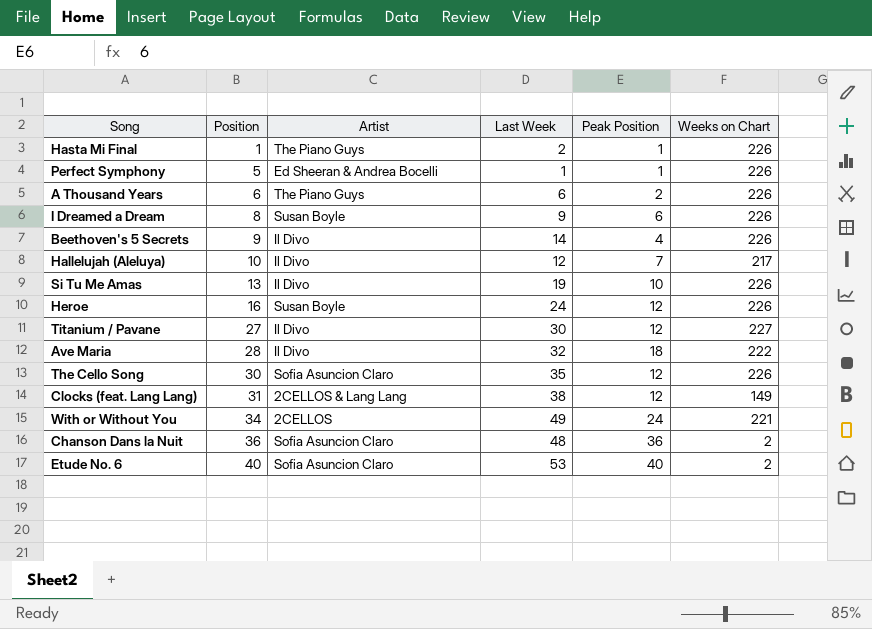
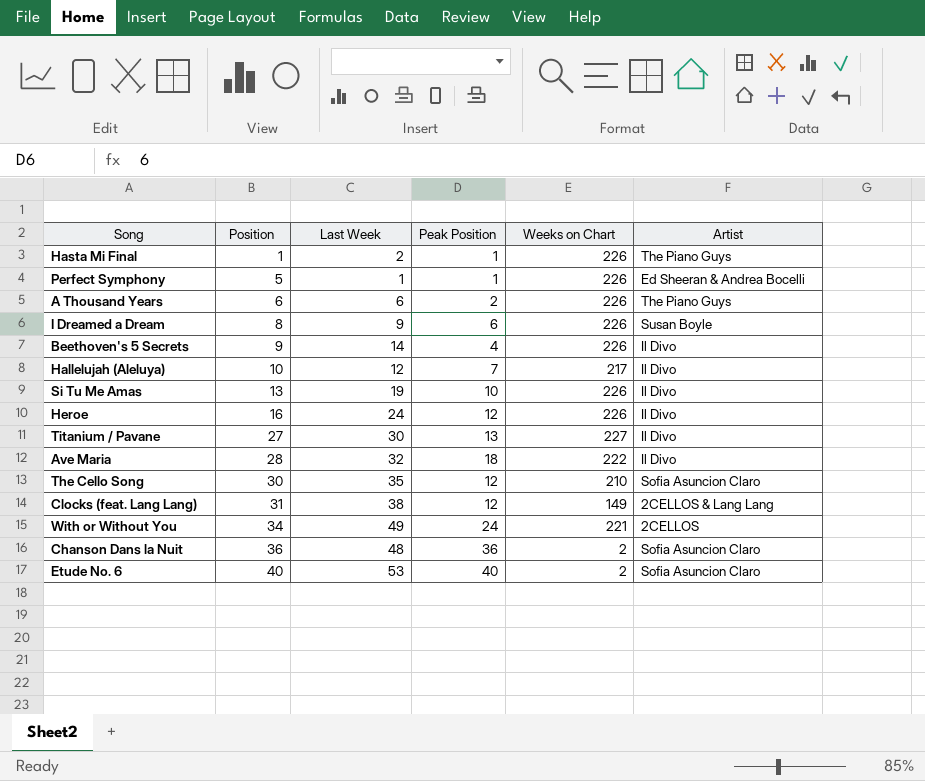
column Artist | position: 3 -> 6
Heroe | Artist: Susan Boyle -> Il Divo
Titanium / Pavane | Peak Position: 12 -> 13
The Cello Song | Weeks on Chart: 226 -> 210

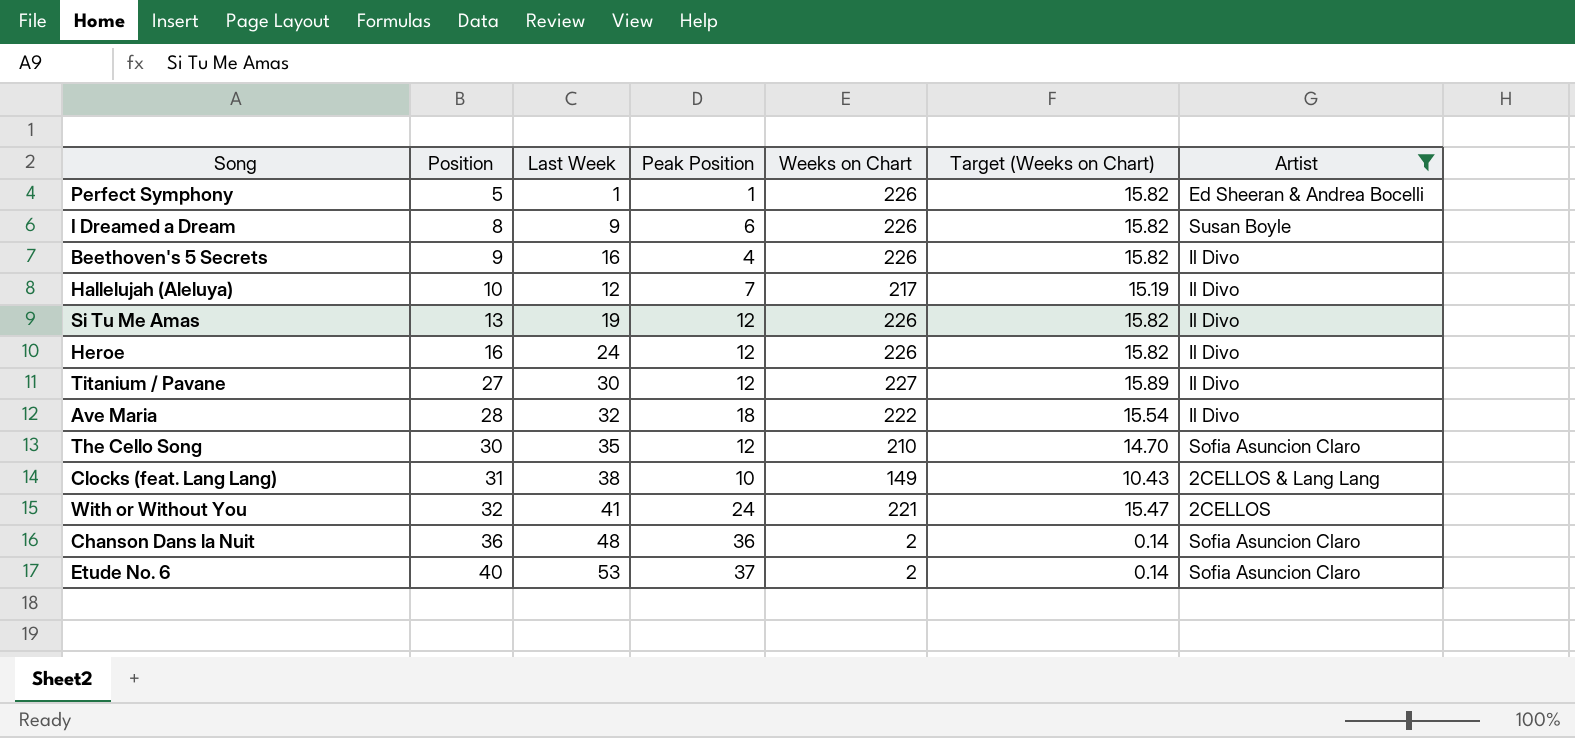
filter: none -> Artist != The Piano Guys
column Target (Weeks on Chart) | formula: none -> [Weeks on Chart] * 0.07
Beethoven's 5 Secrets | Last Week: 14 -> 16
Si Tu Me Amas | Peak Position: 10 -> 12
Titanium / Pavane | Peak Position: 13 -> 12
Clocks (feat. Lang Lang) | Peak Position: 12 -> 10
With or Without You | Position: 34 -> 32
With or Without You | Last Week: 49 -> 41
Etude No. 6 | Peak Position: 40 -> 37

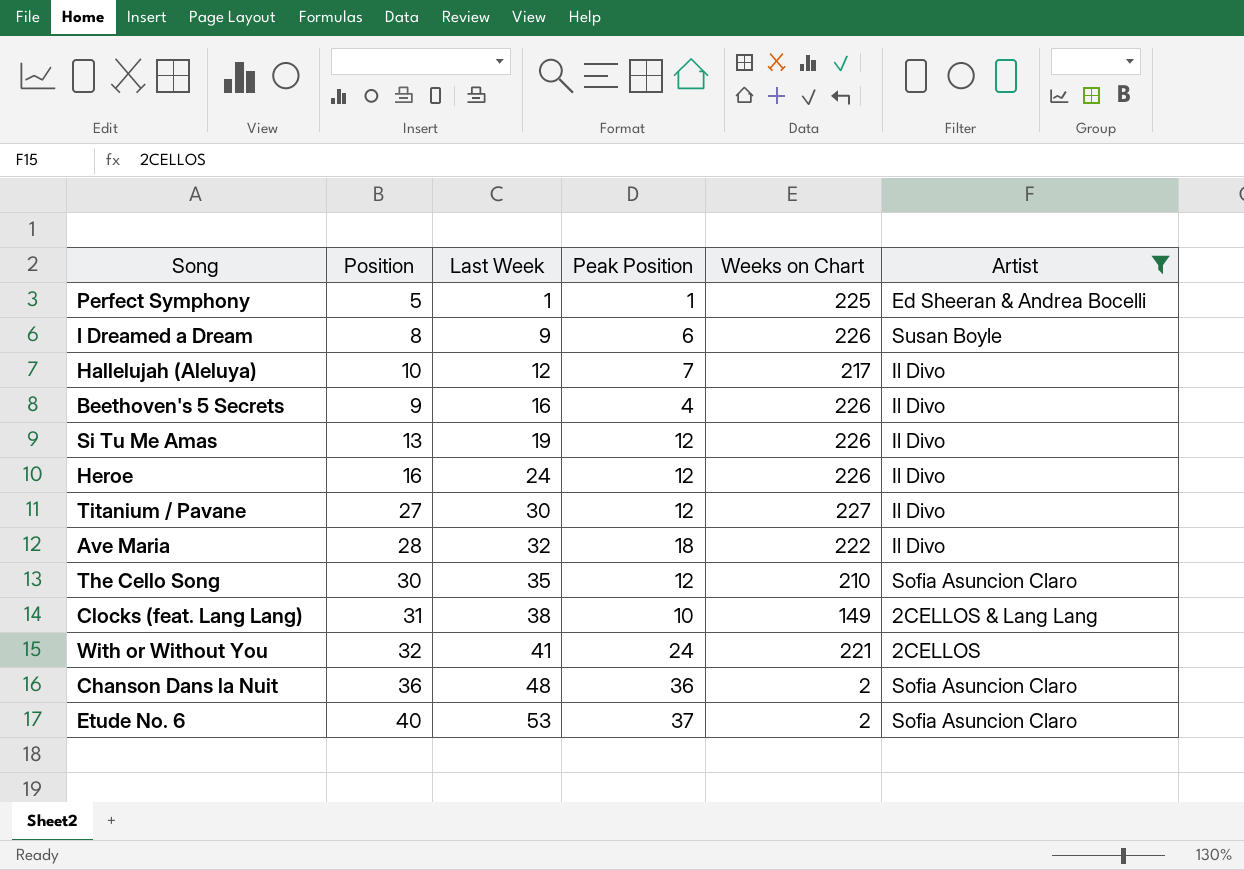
row order: Position ascending -> Last Week ascending
column Target (Weeks on Chart) | formula: [Weeks on Chart] * 0.07 -> none
Perfect Symphony | Weeks on Chart: 226 -> 225

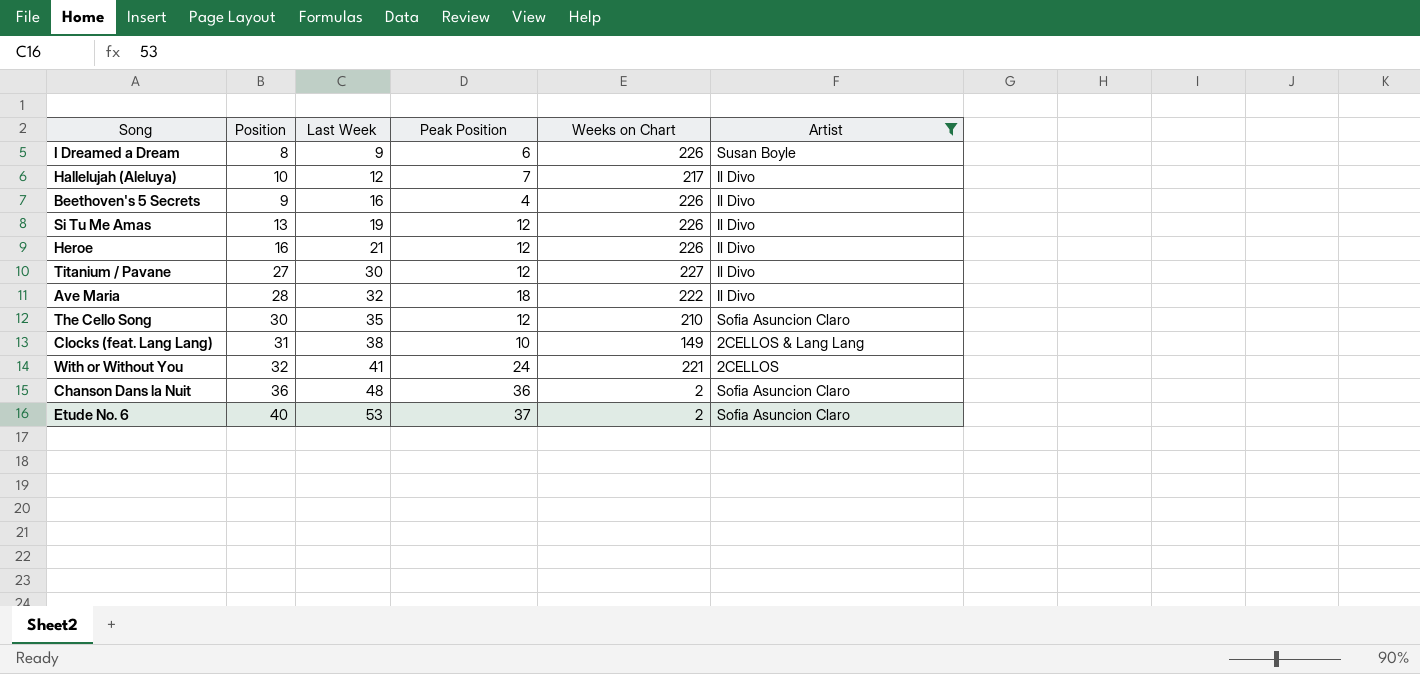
row Perfect Symphony: 5 | 1 | 1 | 225 | Ed Sheeran & Andrea Bocelli -> none
Heroe | Last Week: 24 -> 21

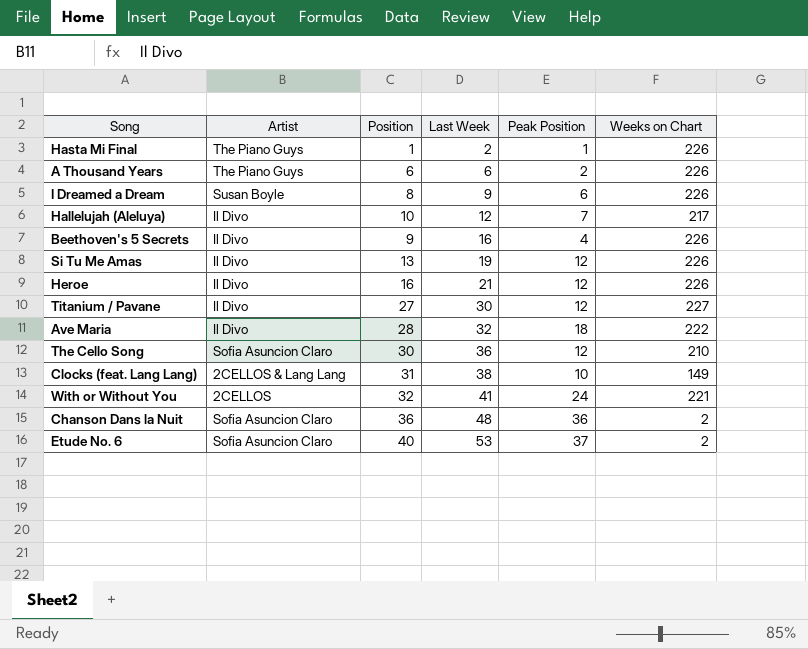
filter: Artist != The Piano Guys -> none
column Artist | position: 6 -> 2
The Cello Song | Last Week: 35 -> 36

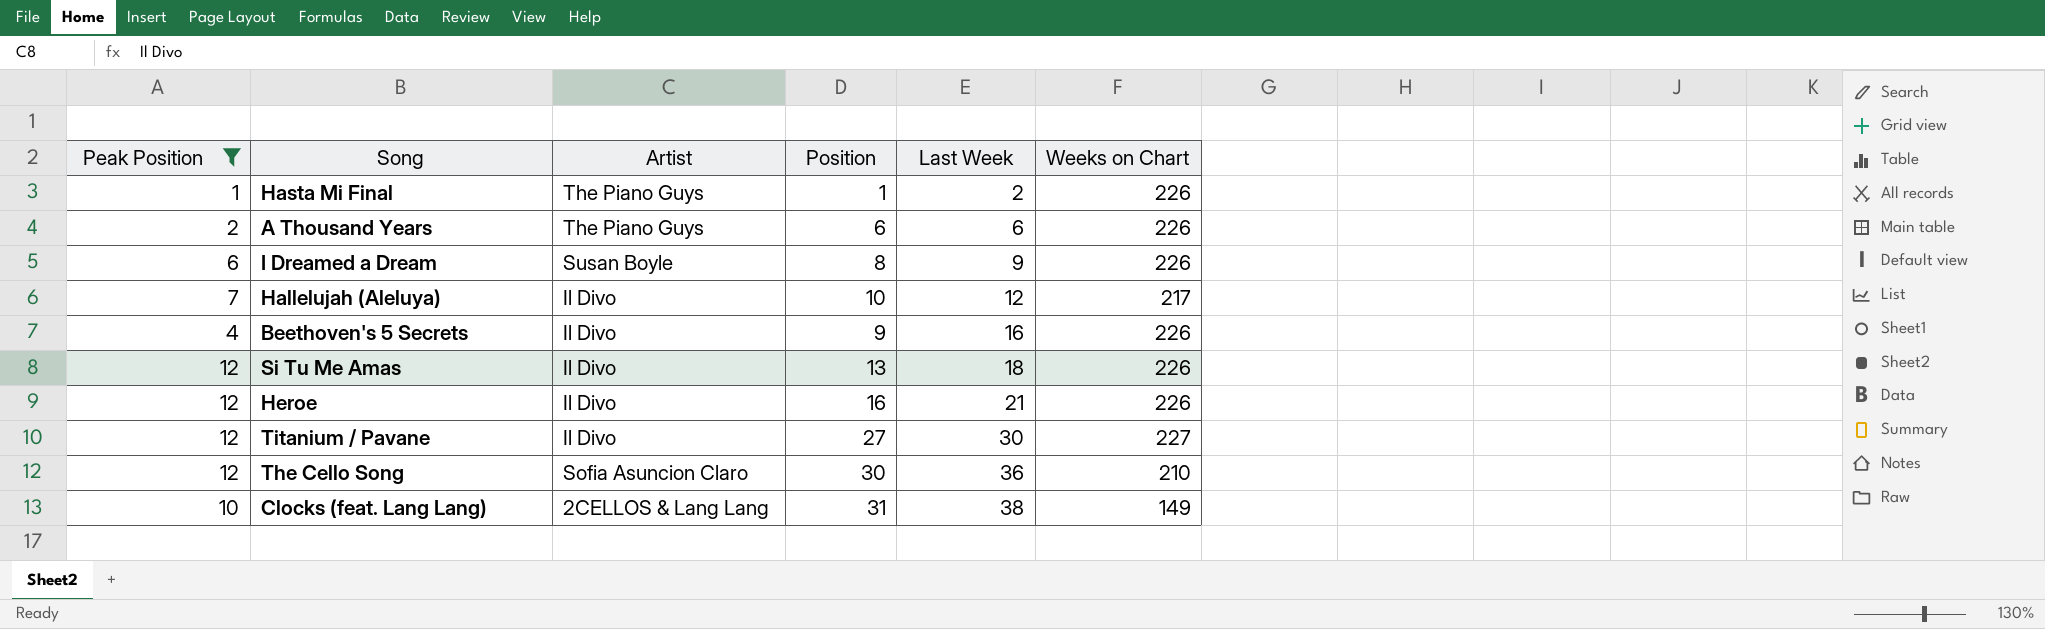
filter: none -> Peak Position <= 12
column Peak Position | position: 5 -> 1
Si Tu Me Amas | Last Week: 19 -> 18

